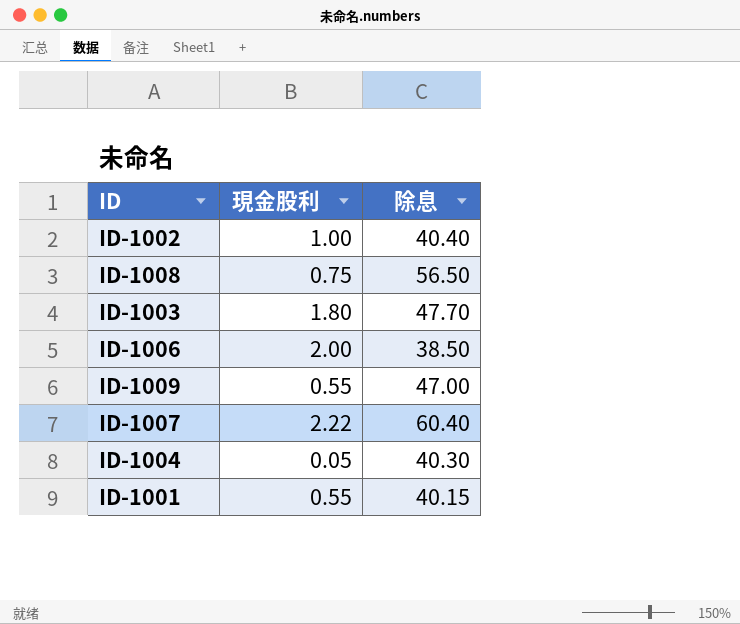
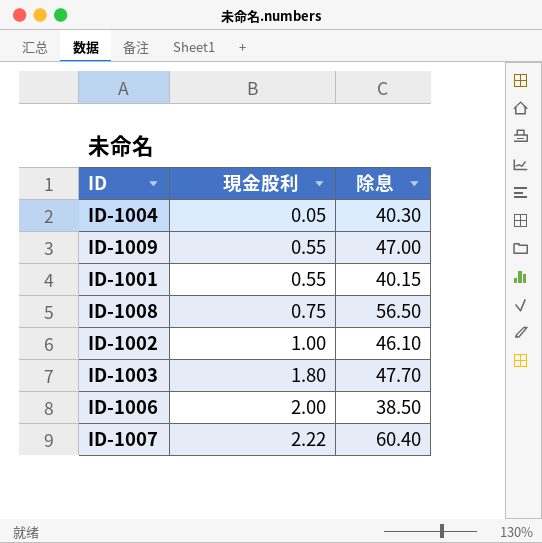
row order: none -> 現金股利 ascending
ID-1002 | 除息: 40.40 -> 46.10

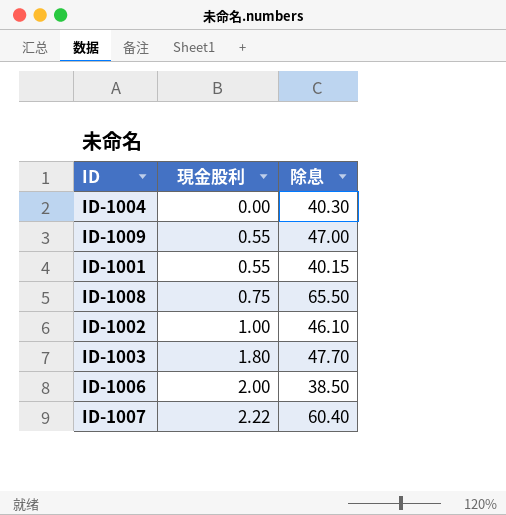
ID-1004 | 現金股利: 0.05 -> 0.00
ID-1008 | 除息: 56.50 -> 65.50

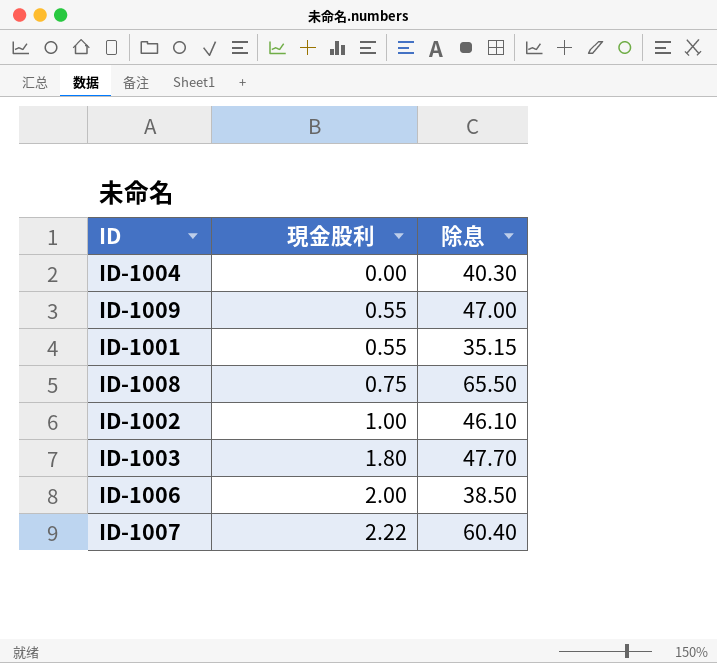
ID-1001 | 除息: 40.15 -> 35.15

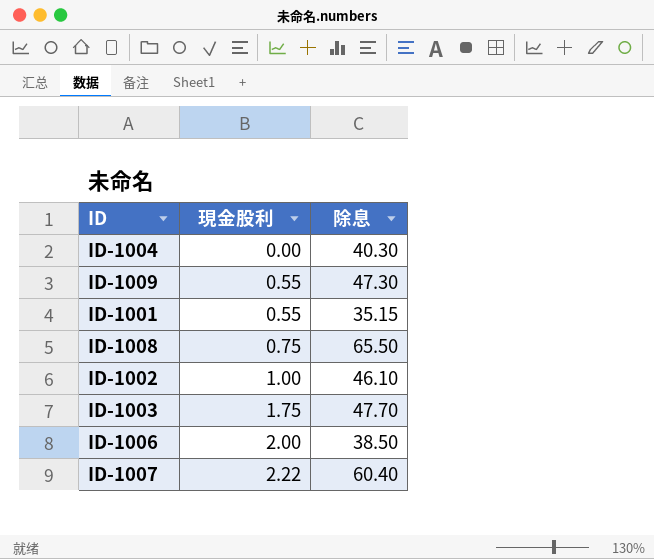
ID-1009 | 除息: 47.00 -> 47.30
ID-1003 | 現金股利: 1.80 -> 1.75

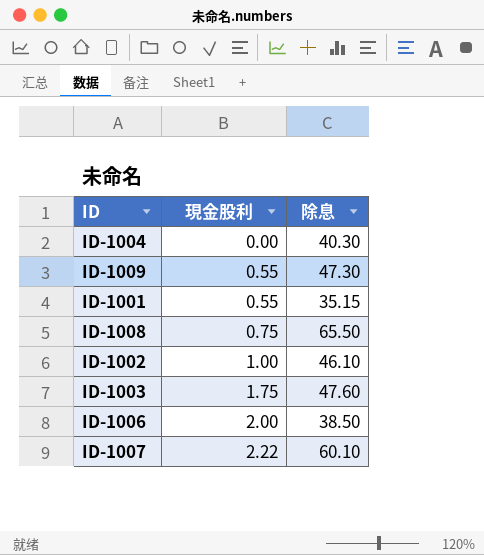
ID-1003 | 除息: 47.70 -> 47.60
ID-1007 | 除息: 60.40 -> 60.10

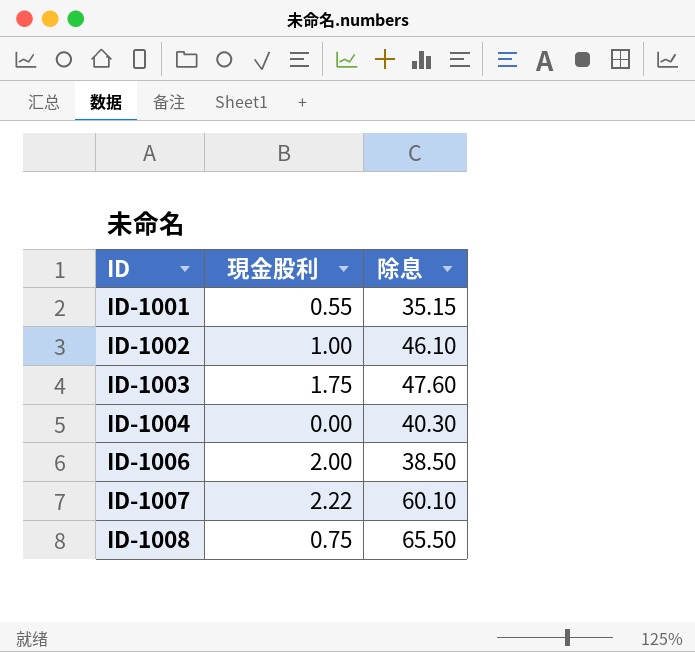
row order: 現金股利 ascending -> ID ascending
row ID-1009: 0.55 | 47.30 -> none

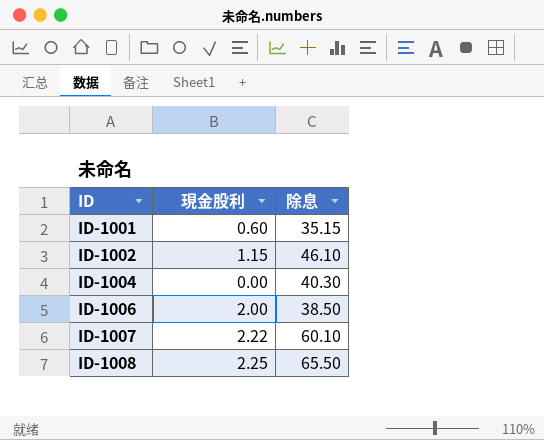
row ID-1003: 1.75 | 47.60 -> none
ID-1001 | 現金股利: 0.55 -> 0.60
ID-1002 | 現金股利: 1.00 -> 1.15
ID-1008 | 現金股利: 0.75 -> 2.25

